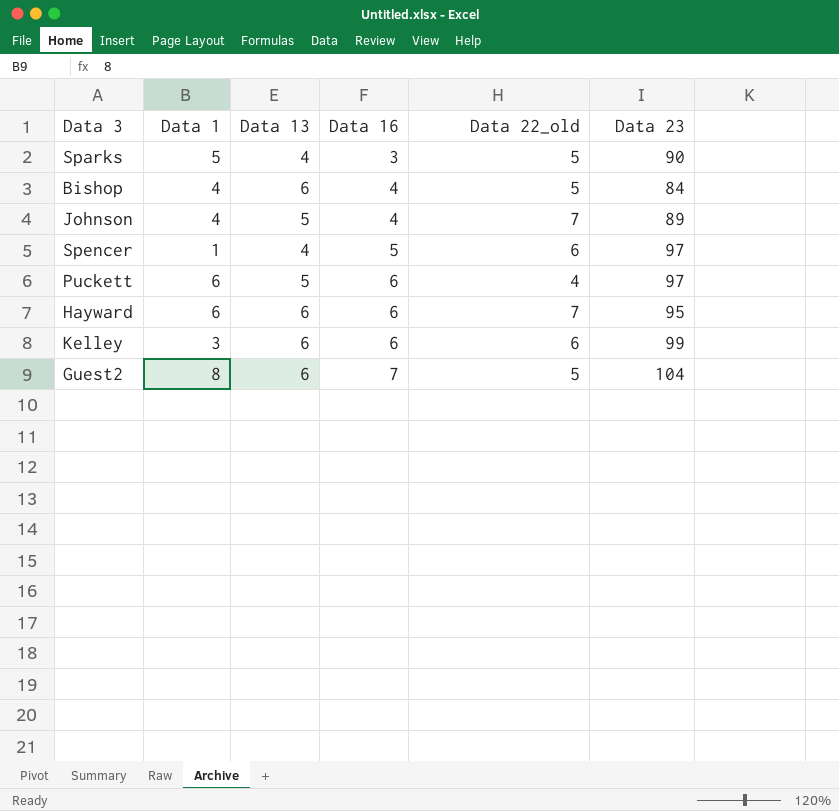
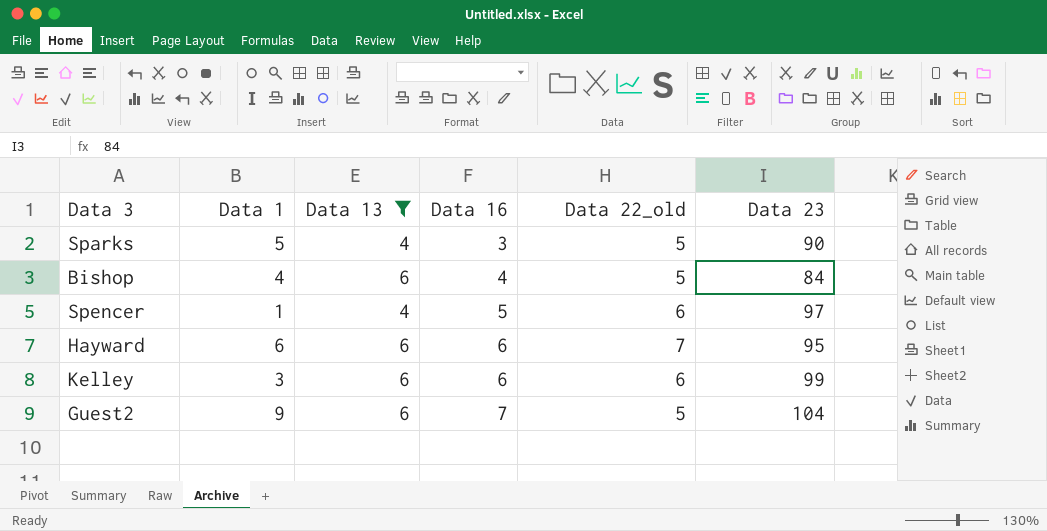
filter: none -> Data 13 != 5
Guest2 | Data 1: 8 -> 9

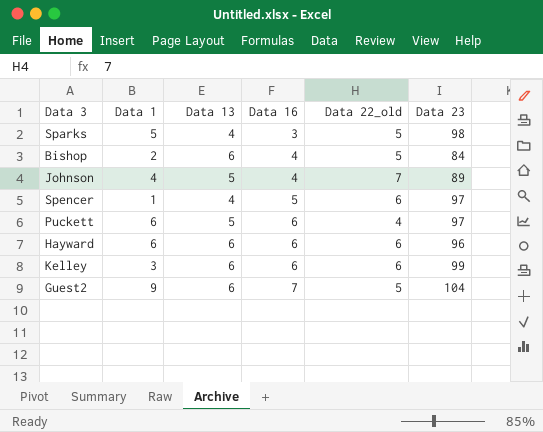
filter: Data 13 != 5 -> none
Sparks | Data 23: 90 -> 98
Bishop | Data 1: 4 -> 2
Hayward | Data 22_old: 7 -> 6
Hayward | Data 23: 95 -> 96

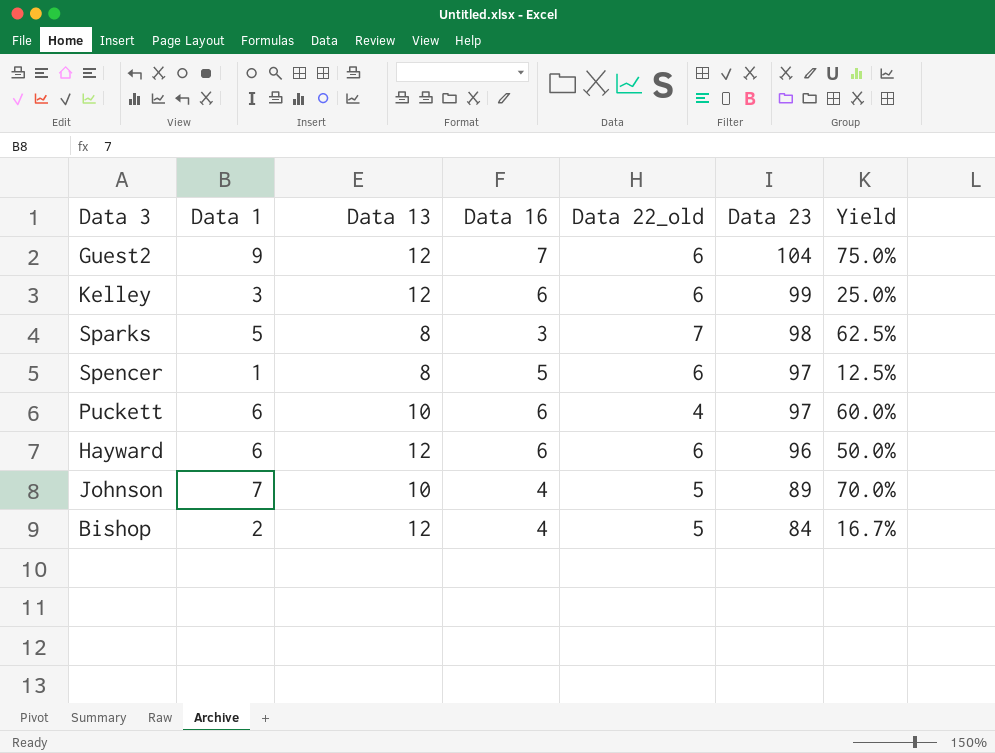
row order: Data 16 ascending -> Data 23 descending
column Yield | formula: none -> [Data 1] / [Data 13]
Guest2 | Data 13: 6 -> 12
Guest2 | Data 22_old: 5 -> 6
Kelley | Data 13: 6 -> 12
Sparks | Data 13: 4 -> 8
Sparks | Data 22_old: 5 -> 7
Spencer | Data 13: 4 -> 8
Puckett | Data 13: 5 -> 10
Hayward | Data 13: 6 -> 12
Johnson | Data 1: 4 -> 7
Johnson | Data 13: 5 -> 10
Johnson | Data 22_old: 7 -> 5
Bishop | Data 13: 6 -> 12

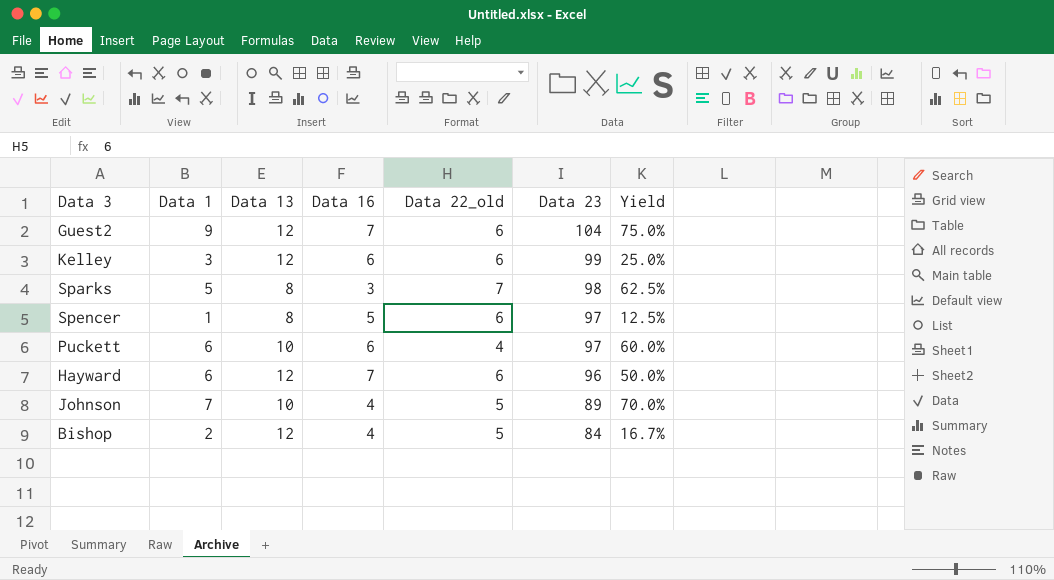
Hayward | Data 16: 6 -> 7

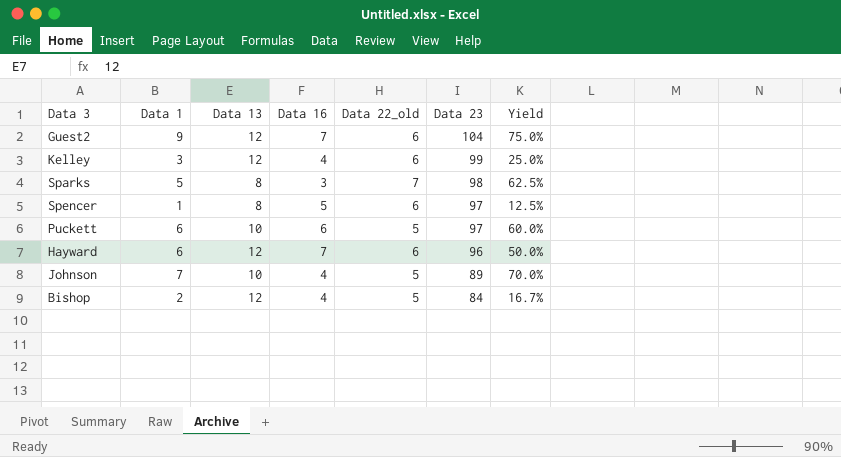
Kelley | Data 16: 6 -> 4
Puckett | Data 22_old: 4 -> 5

